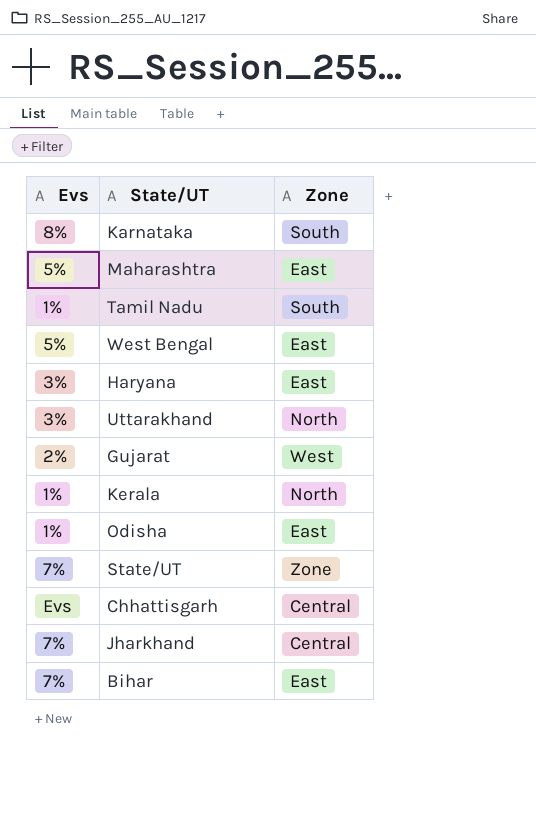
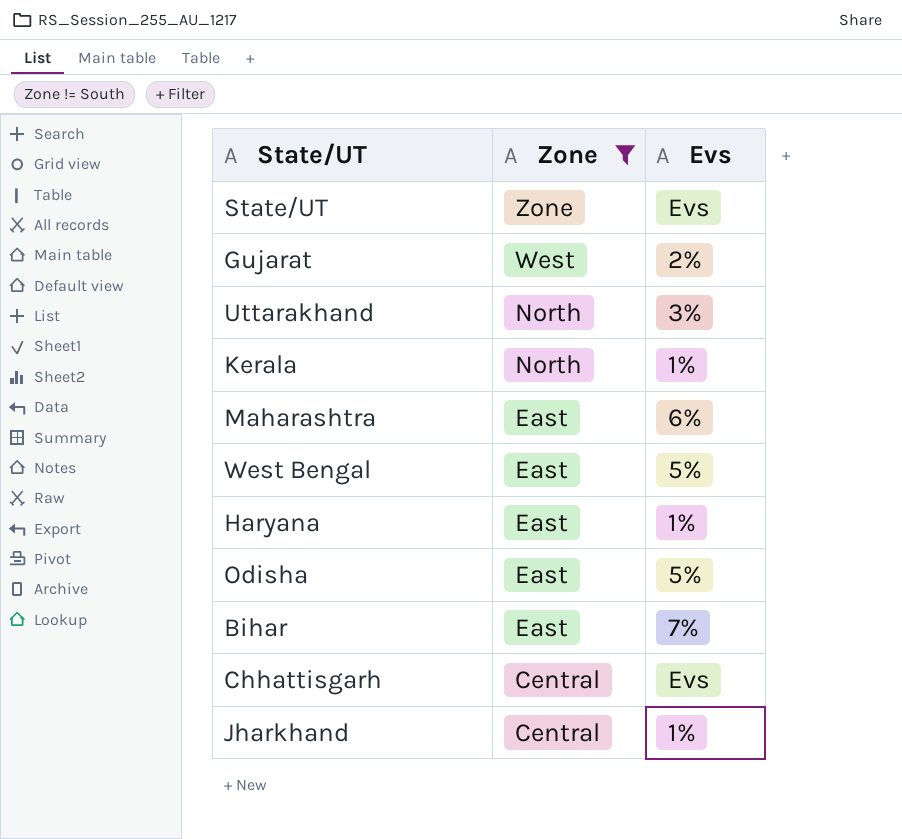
filter: none -> Zone != South
row order: none -> Zone descending
column Evs | position: 1 -> 3
State/UT | Evs: 7% -> Evs
Maharashtra | Evs: 5% -> 6%
Haryana | Evs: 3% -> 1%
Odisha | Evs: 1% -> 5%
Jharkhand | Evs: 7% -> 1%

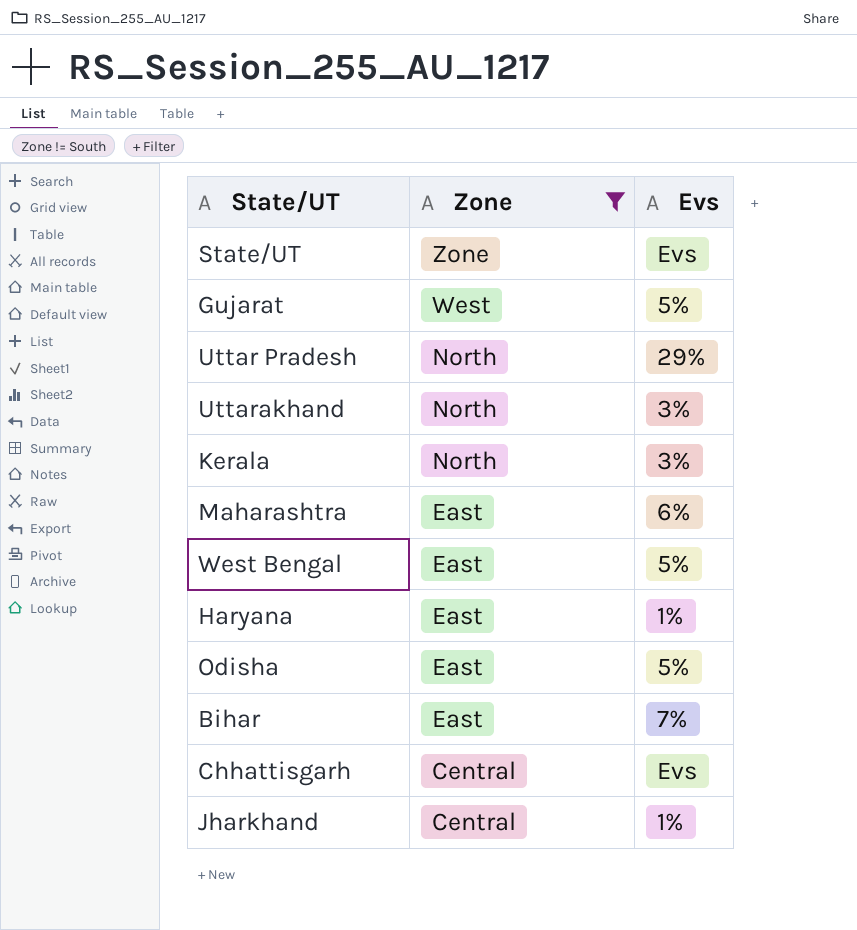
Gujarat | Evs: 2% -> 5%
row Uttar Pradesh: none -> North | 29%
Kerala | Evs: 1% -> 3%

